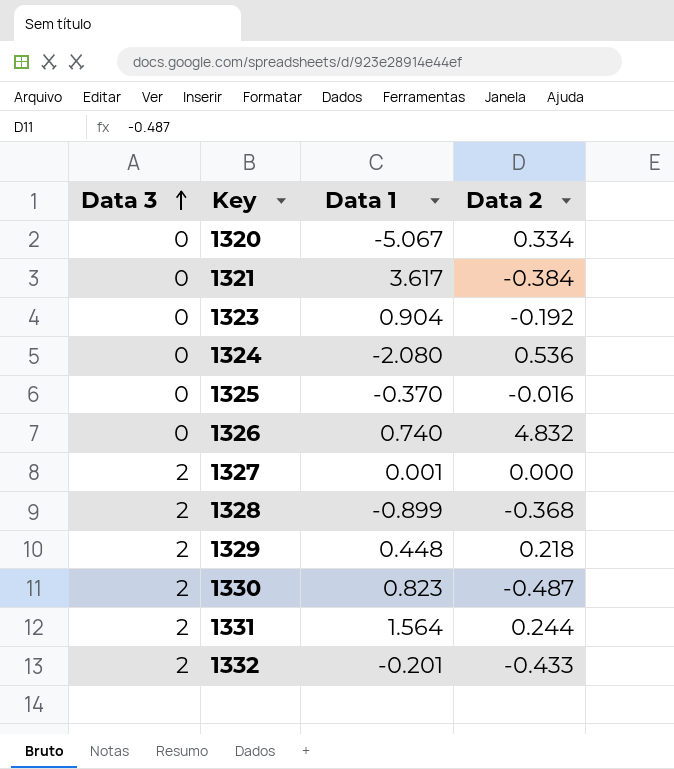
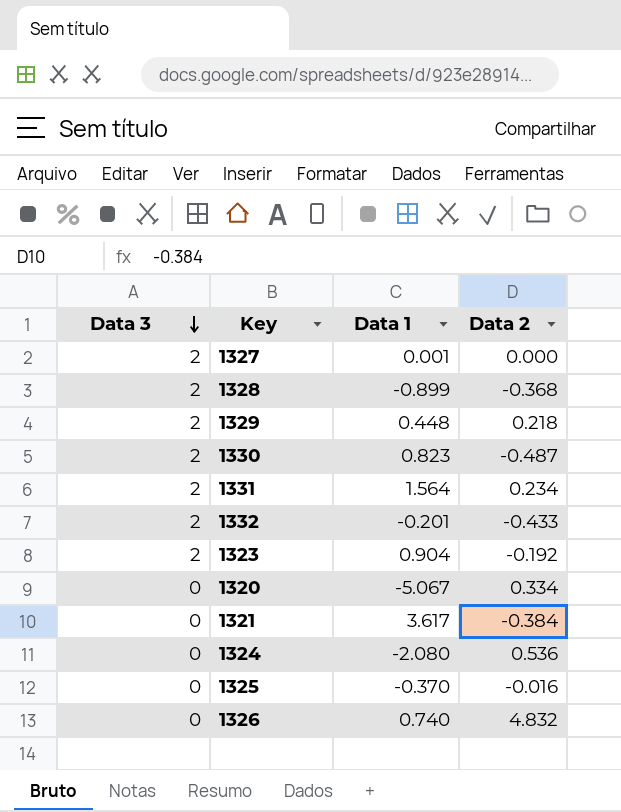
row order: Data 3 ascending -> Data 3 descending
1331 | Data 2: 0.244 -> 0.234
1323 | Data 3: 0 -> 2

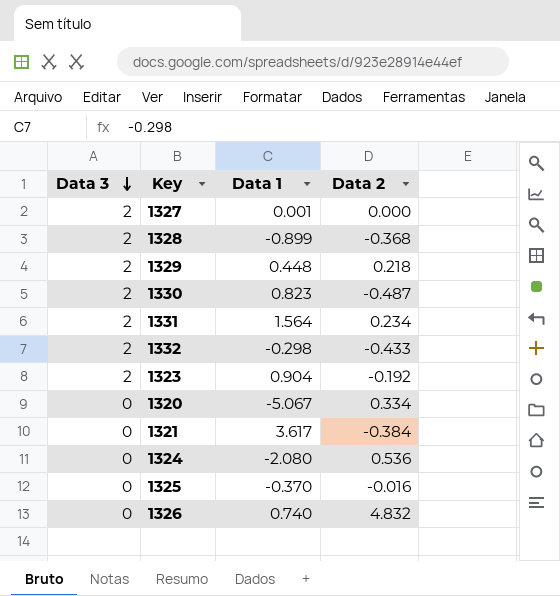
1332 | Data 1: -0.201 -> -0.298

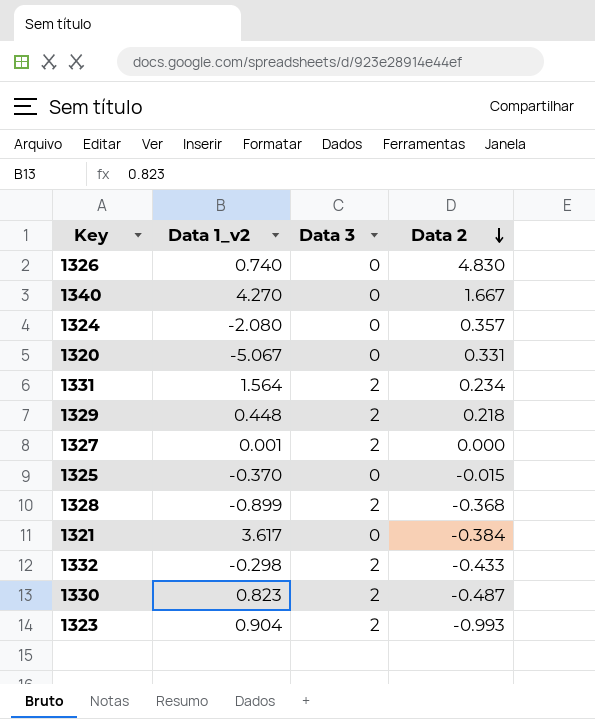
row order: Data 3 descending -> Data 2 descending
column name: Data 1 -> Data 1_v2
column Data 3 | position: 1 -> 3
1326 | Data 2: 4.832 -> 4.830
row 1340: none -> 4.270 | 0 | 1.667
1324 | Data 2: 0.536 -> 0.357
1320 | Data 2: 0.334 -> 0.331
1325 | Data 2: -0.016 -> -0.015
1323 | Data 2: -0.192 -> -0.993

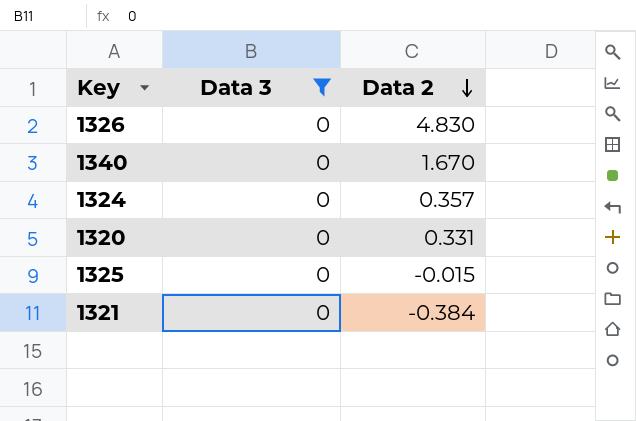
filter: none -> Data 3 = 0
column Data 1_v2 | position: 2 -> none
1340 | Data 2: 1.667 -> 1.670

